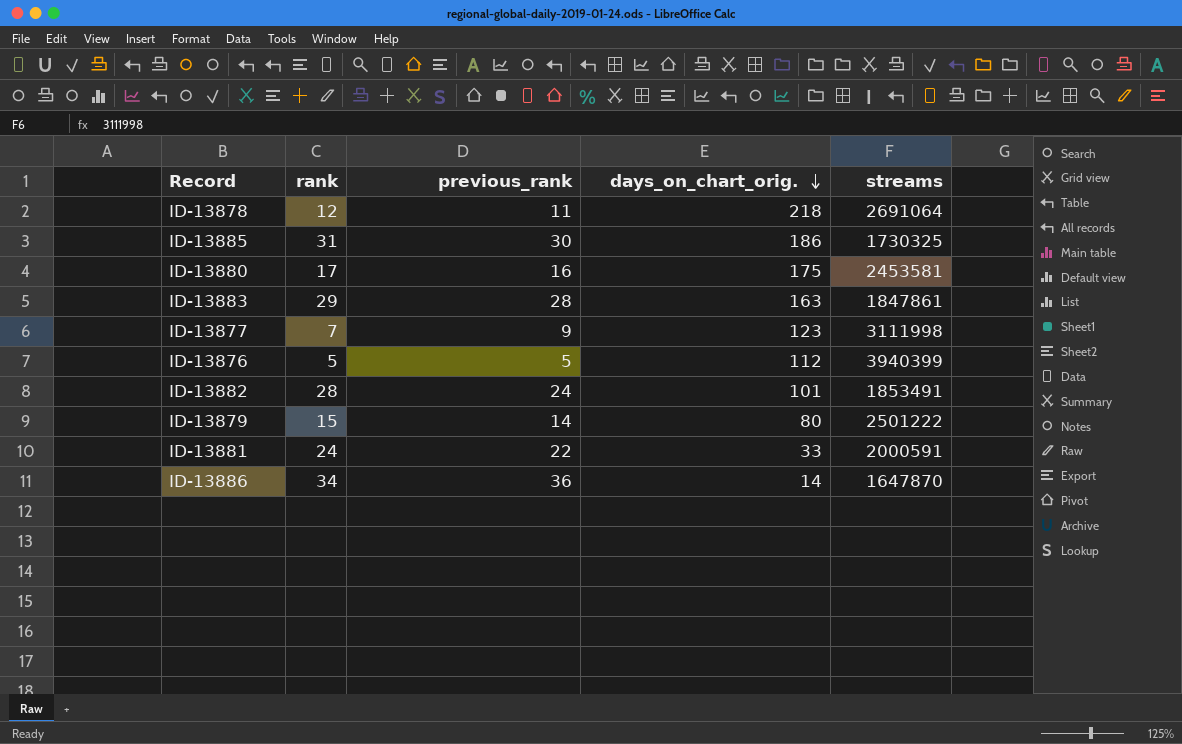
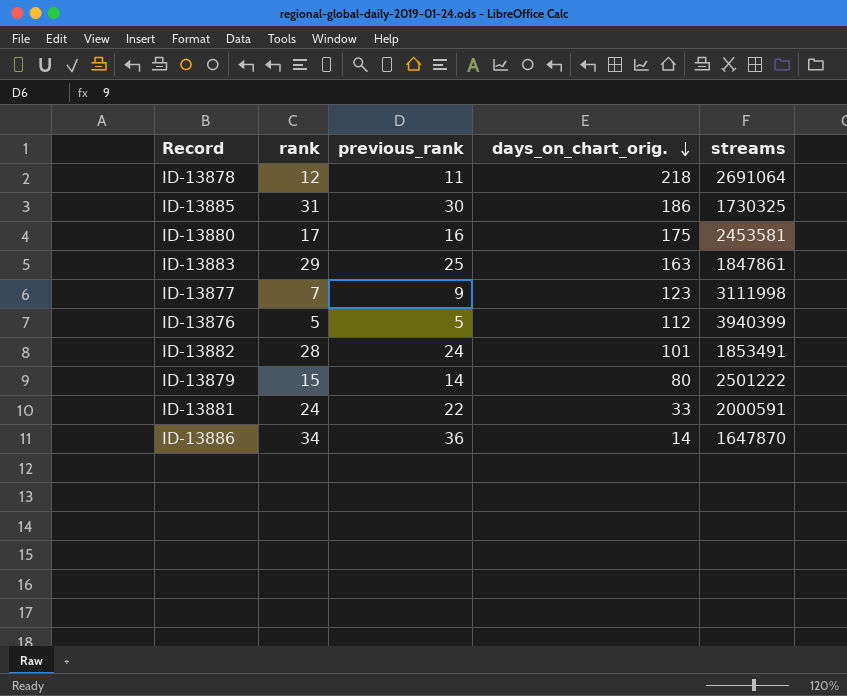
ID-13883 | previous_rank: 28 -> 25

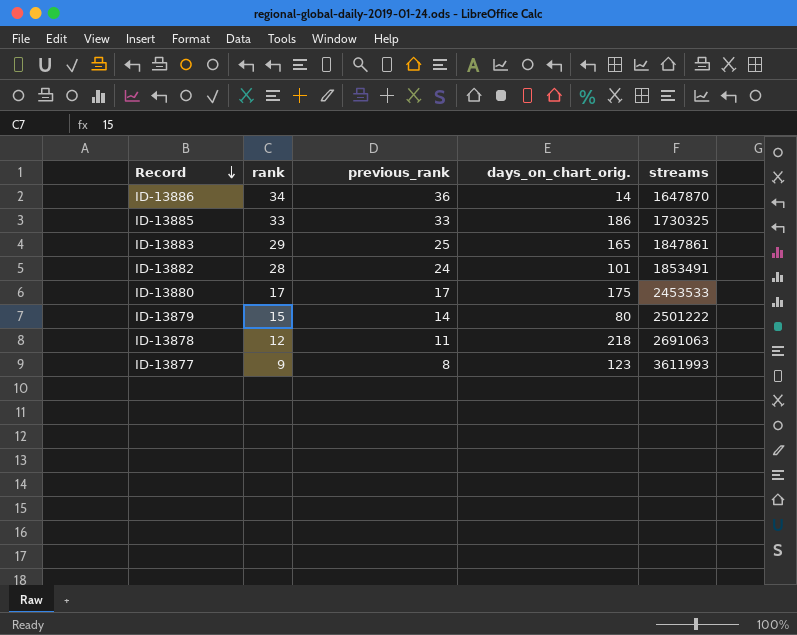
row order: days_on_chart_orig. descending -> Record descending
row ID-13876: 5 | 5 | 112 | 3940399 -> none
row ID-13881: 24 | 22 | 33 | 2000591 -> none
ID-13885 | rank: 31 -> 33
ID-13885 | previous_rank: 30 -> 33
ID-13883 | days_on_chart_orig.: 163 -> 165
ID-13880 | previous_rank: 16 -> 17
ID-13880 | streams: 2453581 -> 2453533
ID-13878 | streams: 2691064 -> 2691063
ID-13877 | rank: 7 -> 9
ID-13877 | previous_rank: 9 -> 8
ID-13877 | streams: 3111998 -> 3611993

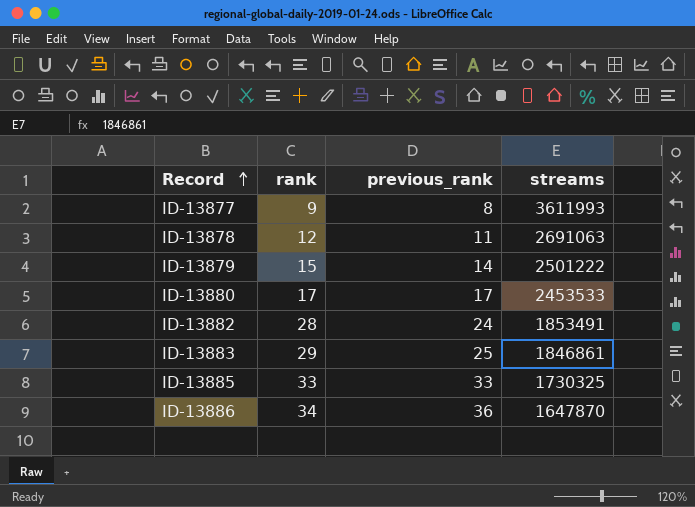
row order: Record descending -> Record ascending
column days_on_chart_orig. | position: 4 -> none
ID-13883 | streams: 1847861 -> 1846861

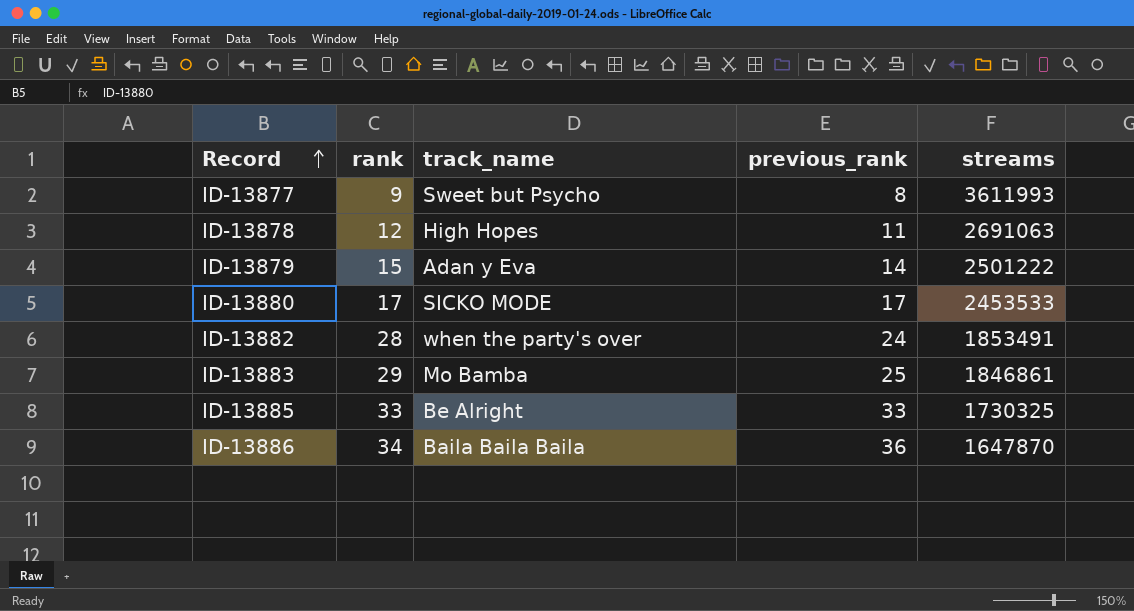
column track_name | position: none -> 3

